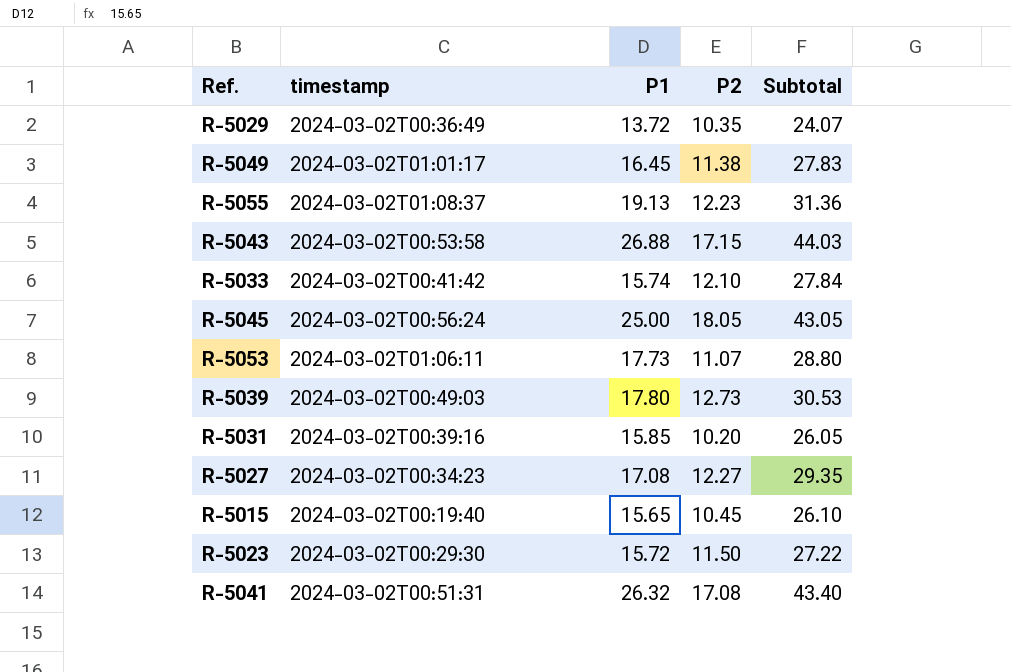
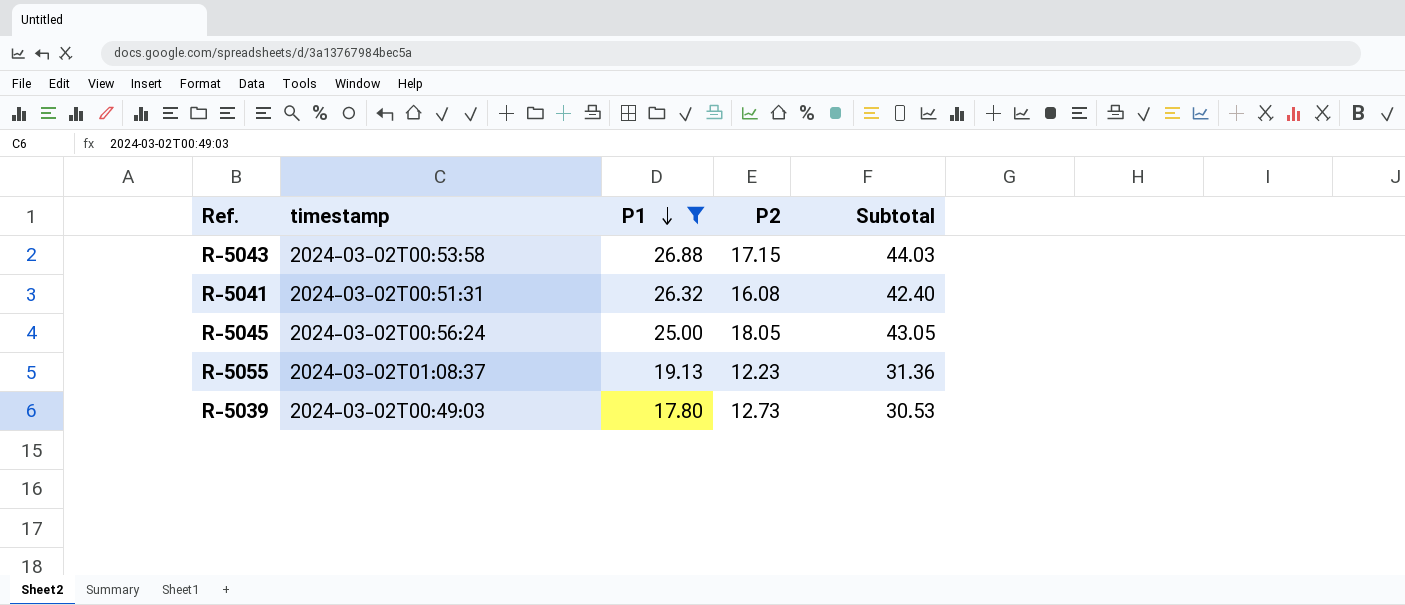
filter: none -> P1 >= 17.80
row order: none -> P1 descending
R-5041 | P2: 17.08 -> 16.08
R-5041 | Subtotal: 43.40 -> 42.40

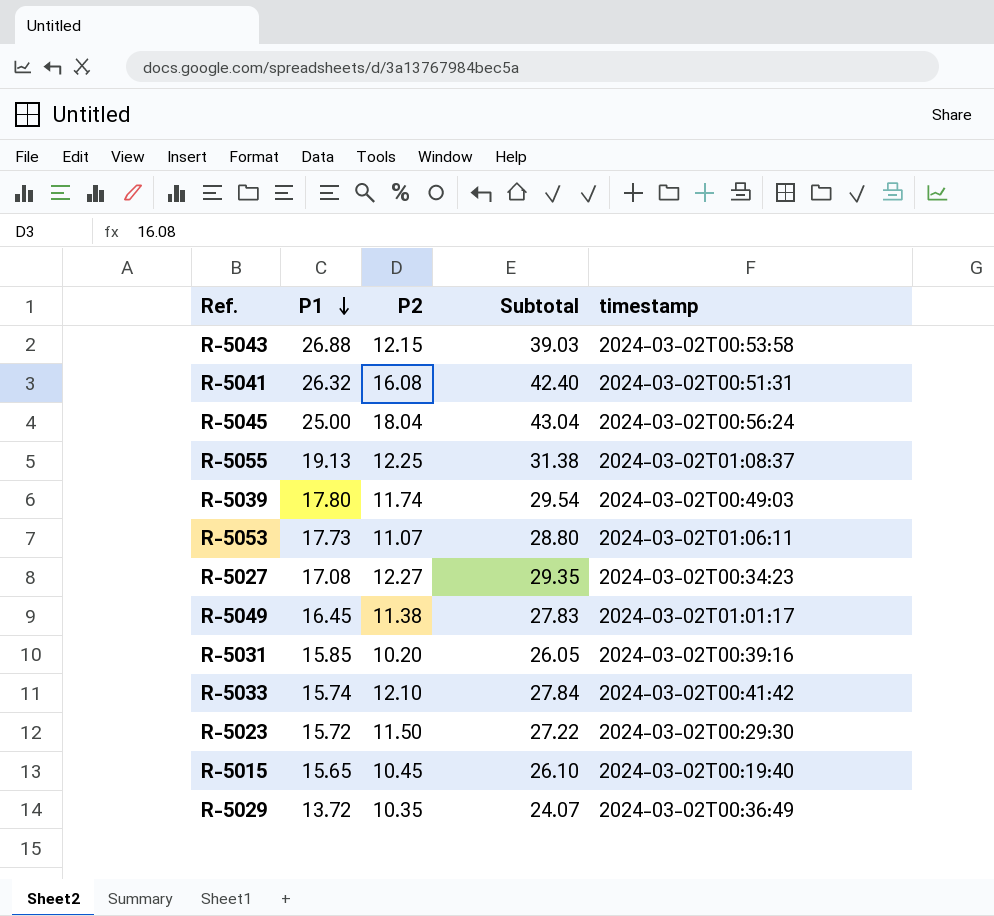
filter: P1 >= 17.80 -> none
column timestamp | position: 2 -> 5
R-5043 | P2: 17.15 -> 12.15
R-5043 | Subtotal: 44.03 -> 39.03
R-5045 | P2: 18.05 -> 18.04
R-5045 | Subtotal: 43.05 -> 43.04
R-5055 | P2: 12.23 -> 12.25
R-5055 | Subtotal: 31.36 -> 31.38
R-5039 | P2: 12.73 -> 11.74
R-5039 | Subtotal: 30.53 -> 29.54

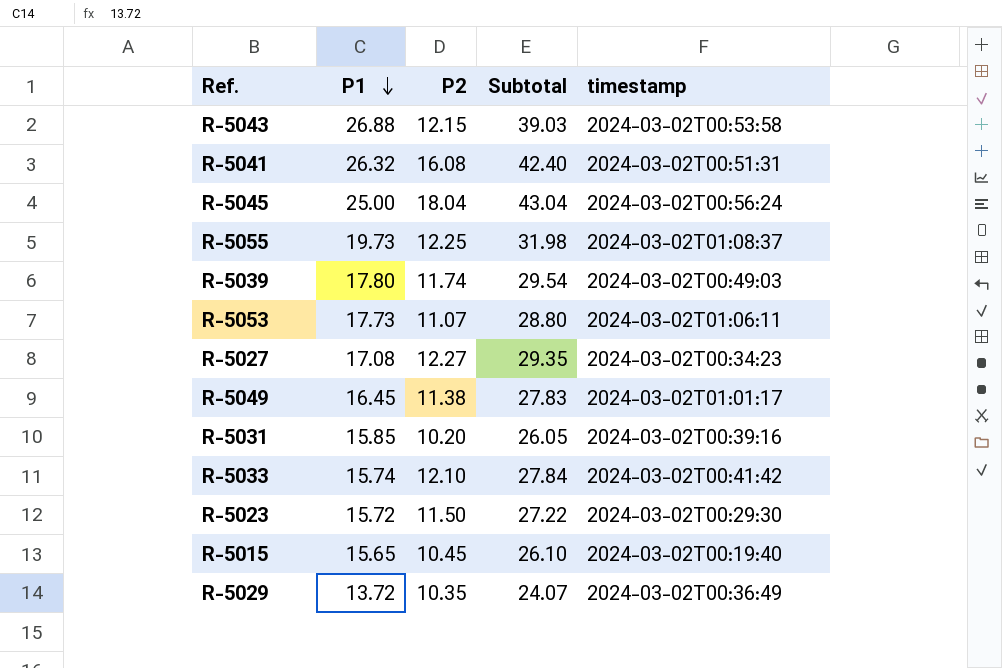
R-5055 | P1: 19.13 -> 19.73
R-5055 | Subtotal: 31.38 -> 31.98

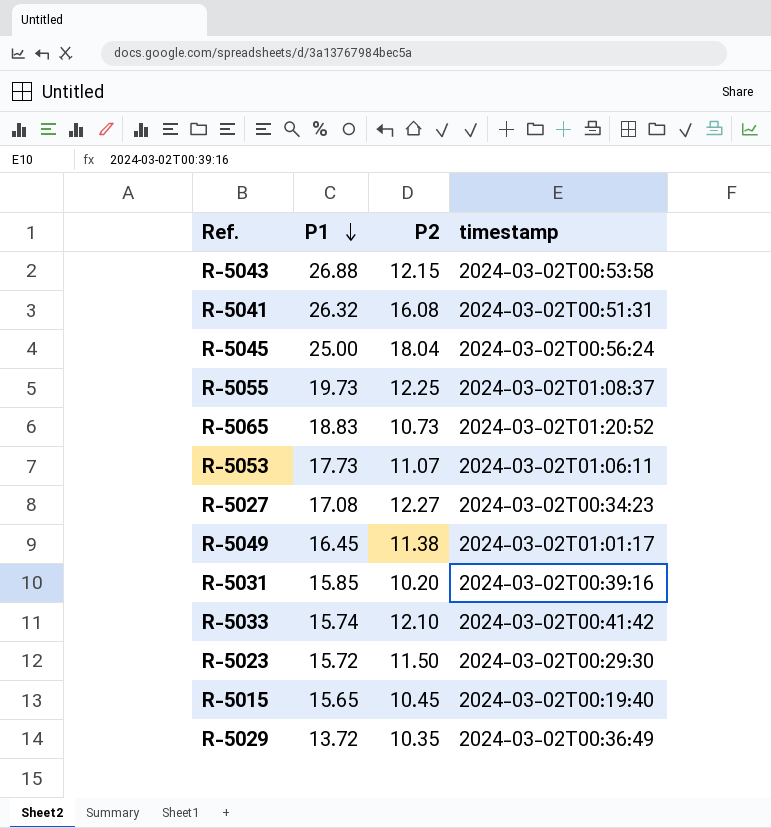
column Subtotal | formula: [P1] + [P2] -> none
row R-5039: 17.80 | 11.74 | 29.54 | 2024-03-02T00:49:03 -> none
row R-5065: none -> 18.83 | 10.73 | 2024-03-02T01:20:52

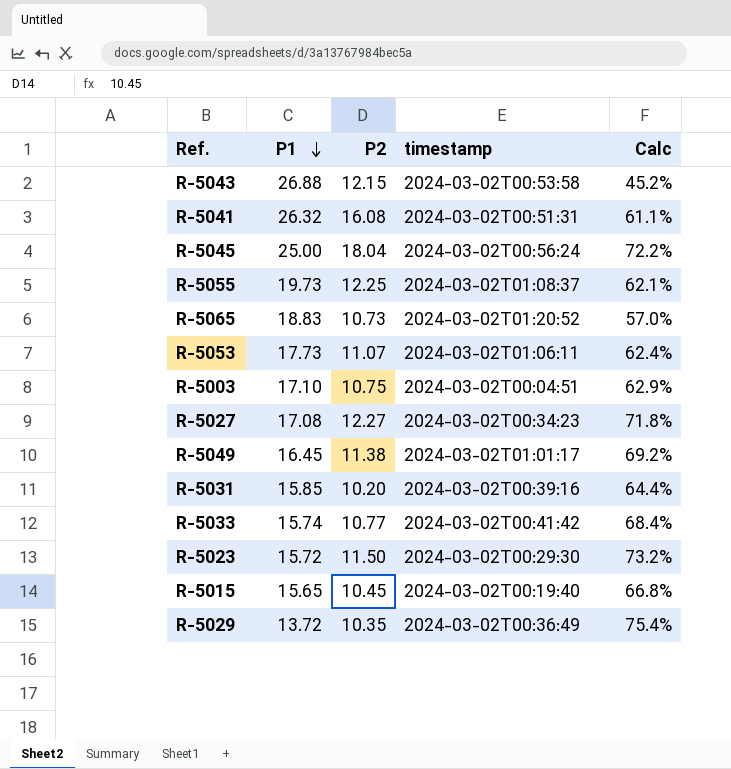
column Calc | formula: none -> [P2] / [P1]
row R-5003: none -> 17.10 | 10.75 | 2024-03-02T00:04:51 | 62.9%
R-5033 | P2: 12.10 -> 10.77

